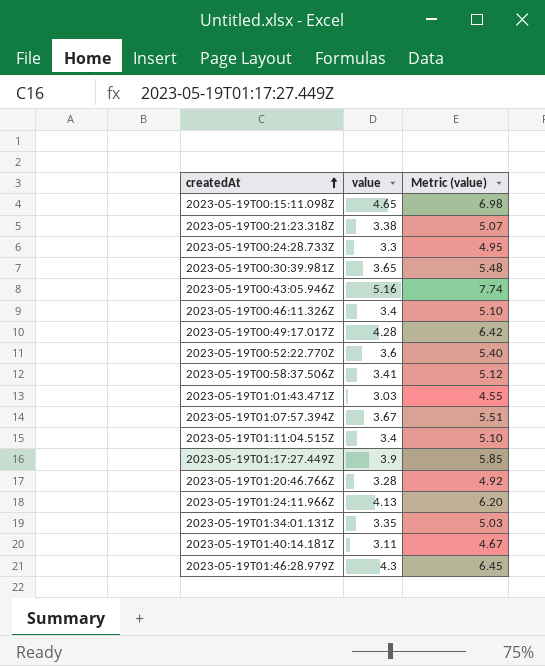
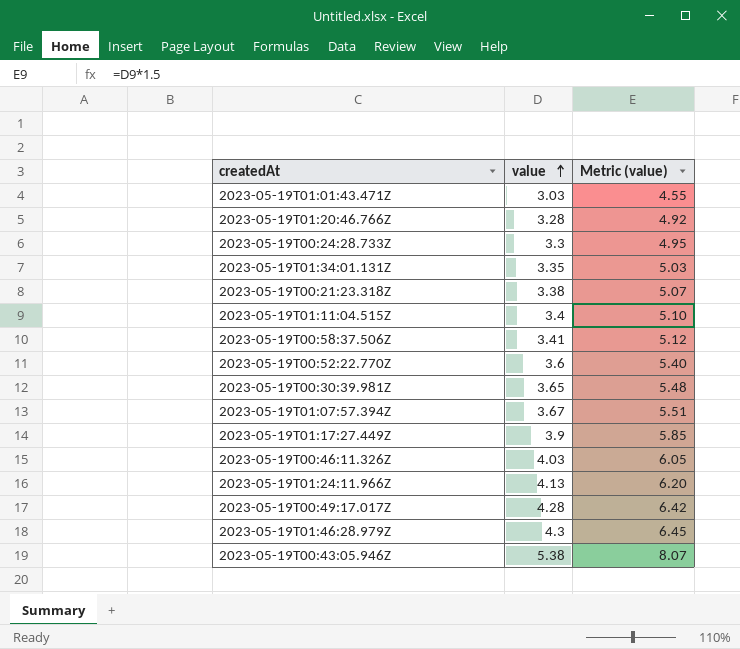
row order: createdAt ascending -> value ascending
row 2023-05-19T00:15:11.098Z: 4.65 | 6.98 -> none
row 2023-05-19T01:40:14.181Z: 3.11 | 4.67 -> none
2023-05-19T00:46:11.326Z | value: 3.4 -> 4.03
2023-05-19T00:46:11.326Z | Metric (value): 5.10 -> 6.05
2023-05-19T00:43:05.946Z | value: 5.16 -> 5.38
2023-05-19T00:43:05.946Z | Metric (value): 7.74 -> 8.07

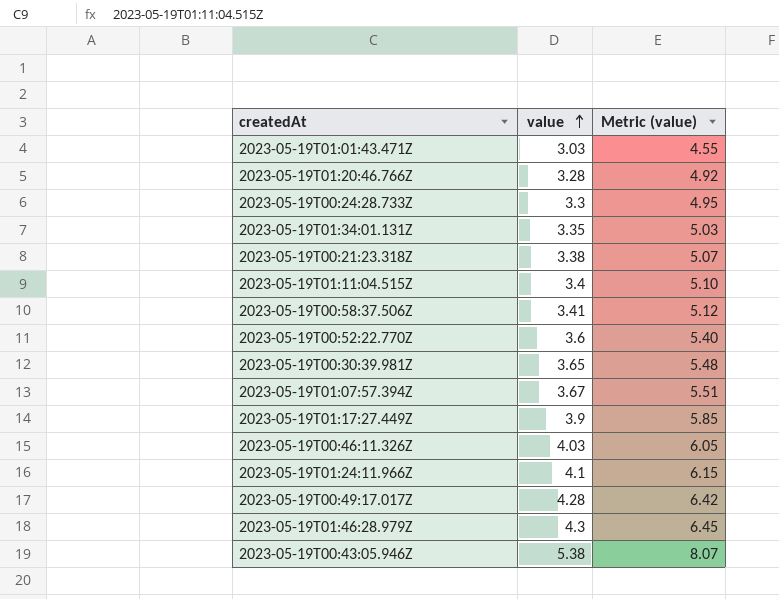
2023-05-19T01:24:11.966Z | value: 4.13 -> 4.1
2023-05-19T01:24:11.966Z | Metric (value): 6.20 -> 6.15

